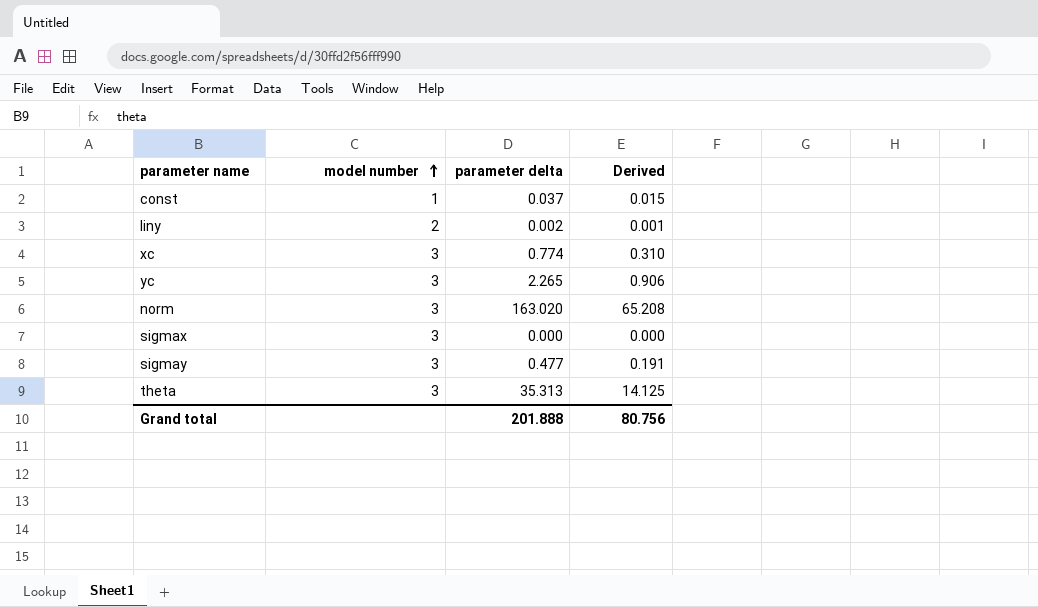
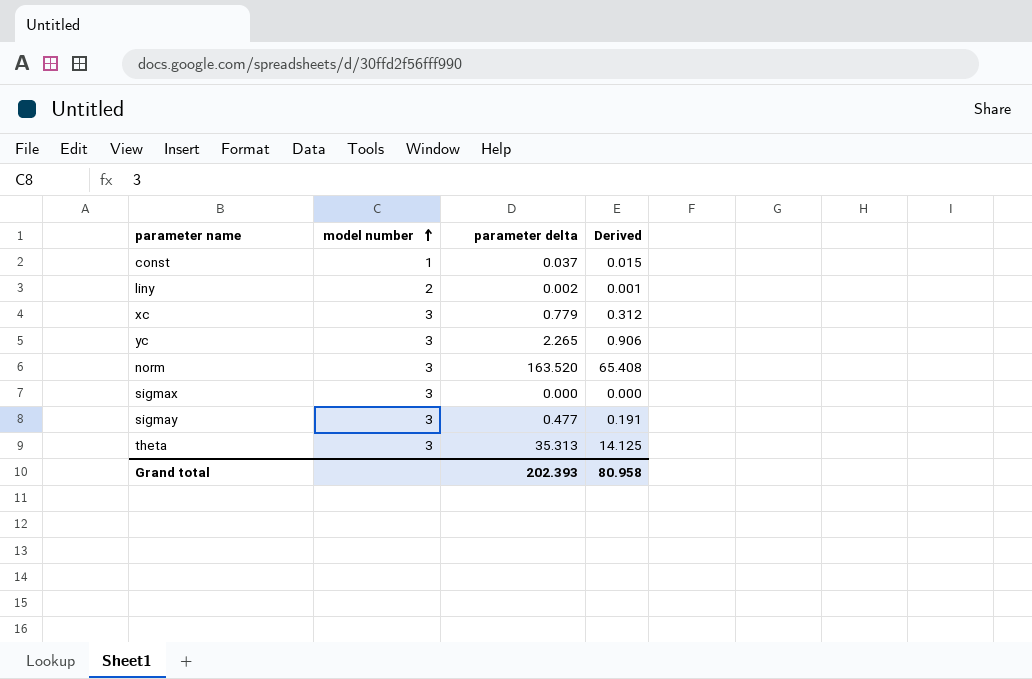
xc | parameter delta: 0.774 -> 0.779
xc | Derived: 0.310 -> 0.312
norm | parameter delta: 163.020 -> 163.520
norm | Derived: 65.208 -> 65.408
Grand total | parameter delta: 201.888 -> 202.393
Grand total | Derived: 80.756 -> 80.958

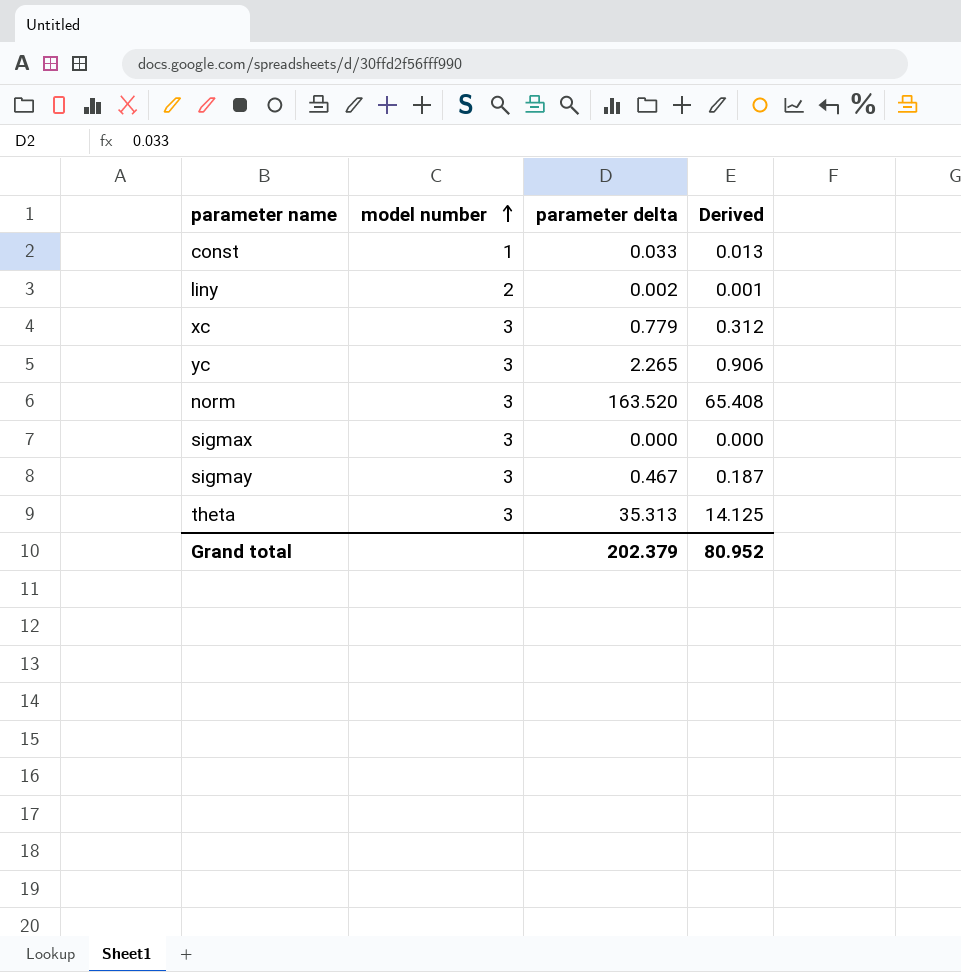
const | parameter delta: 0.037 -> 0.033
const | Derived: 0.015 -> 0.013
sigmay | parameter delta: 0.477 -> 0.467
sigmay | Derived: 0.191 -> 0.187
Grand total | parameter delta: 202.393 -> 202.379
Grand total | Derived: 80.958 -> 80.952

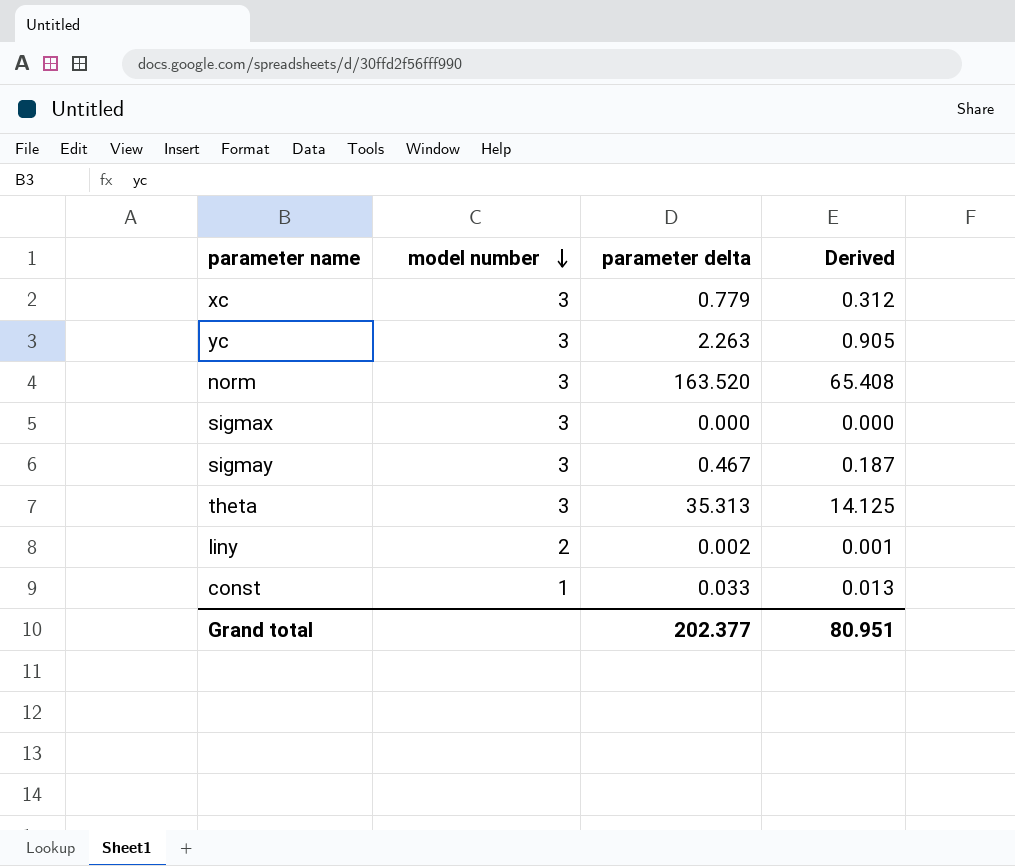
row order: model number ascending -> model number descending
yc | parameter delta: 2.265 -> 2.263
yc | Derived: 0.906 -> 0.905
Grand total | parameter delta: 202.379 -> 202.377
Grand total | Derived: 80.952 -> 80.951

